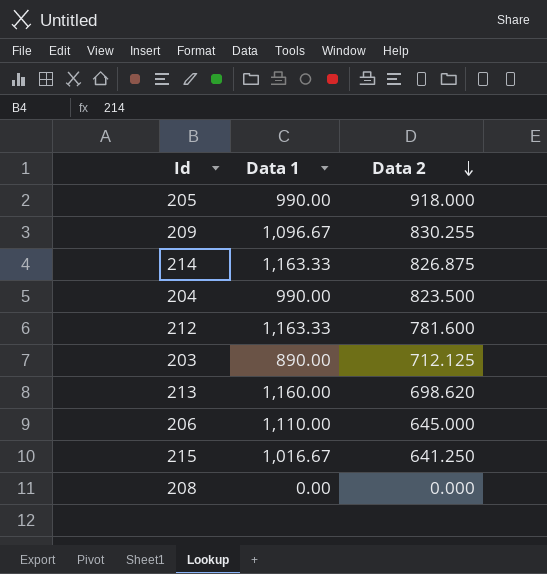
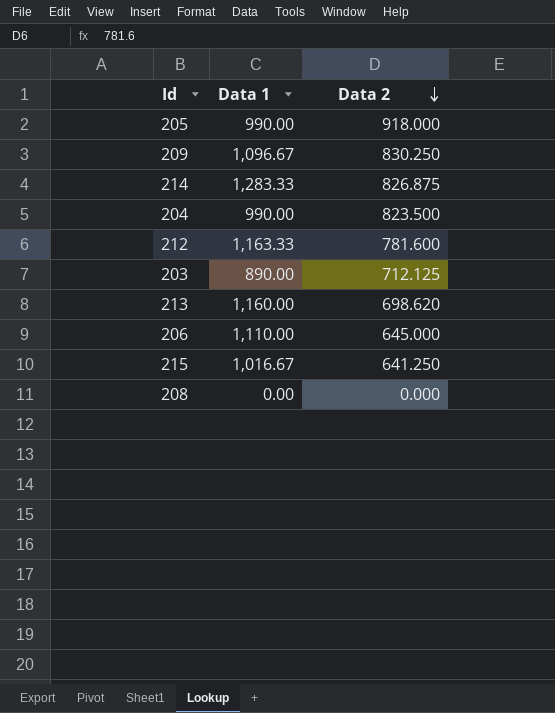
209 | Data 2: 830.255 -> 830.250
214 | Data 1: 1,163.33 -> 1,283.33

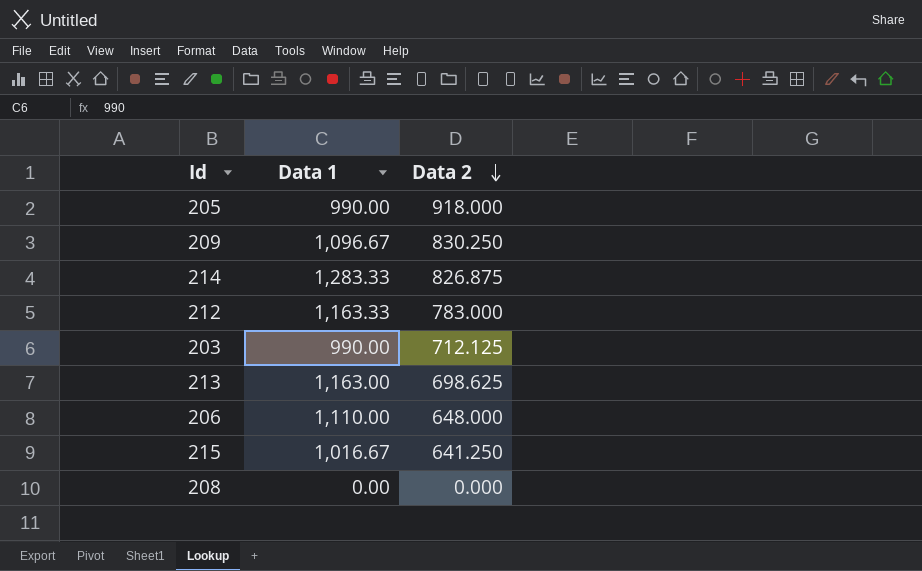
row 204: 990.00 | 823.500 -> none
212 | Data 2: 781.600 -> 783.000
203 | Data 1: 890.00 -> 990.00
213 | Data 1: 1,160.00 -> 1,163.00
213 | Data 2: 698.620 -> 698.625
206 | Data 2: 645.000 -> 648.000

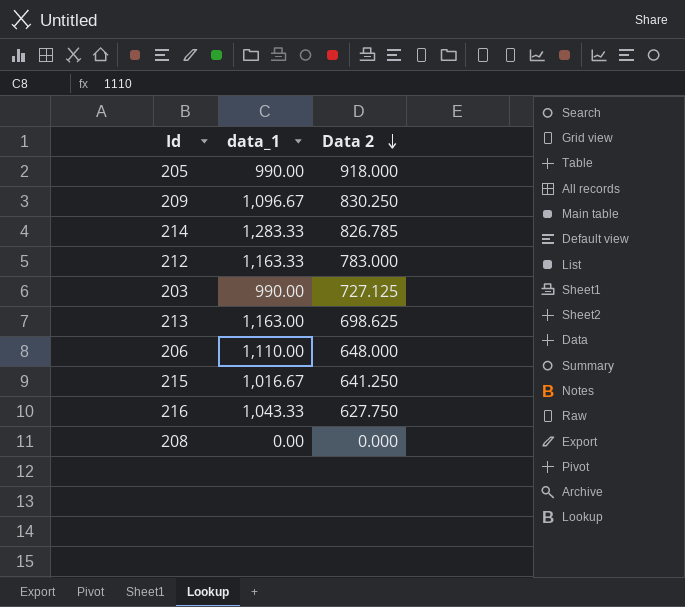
column name: Data 1 -> data_1
214 | Data 2: 826.875 -> 826.785
203 | Data 2: 712.125 -> 727.125
row 216: none -> 1,043.33 | 627.750

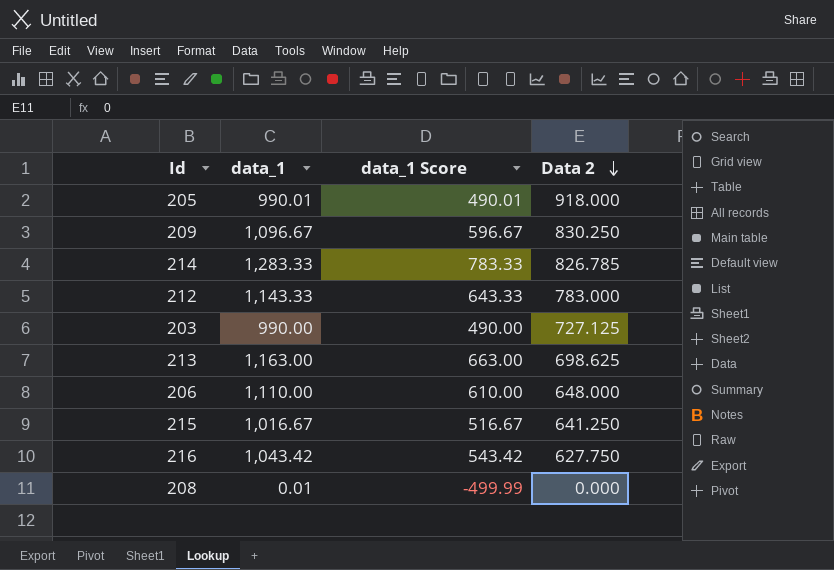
column data_1 Score | formula: none -> [data_1] - 500
205 | data_1: 990.00 -> 990.01
212 | data_1: 1,163.33 -> 1,143.33
216 | data_1: 1,043.33 -> 1,043.42
208 | data_1: 0.00 -> 0.01

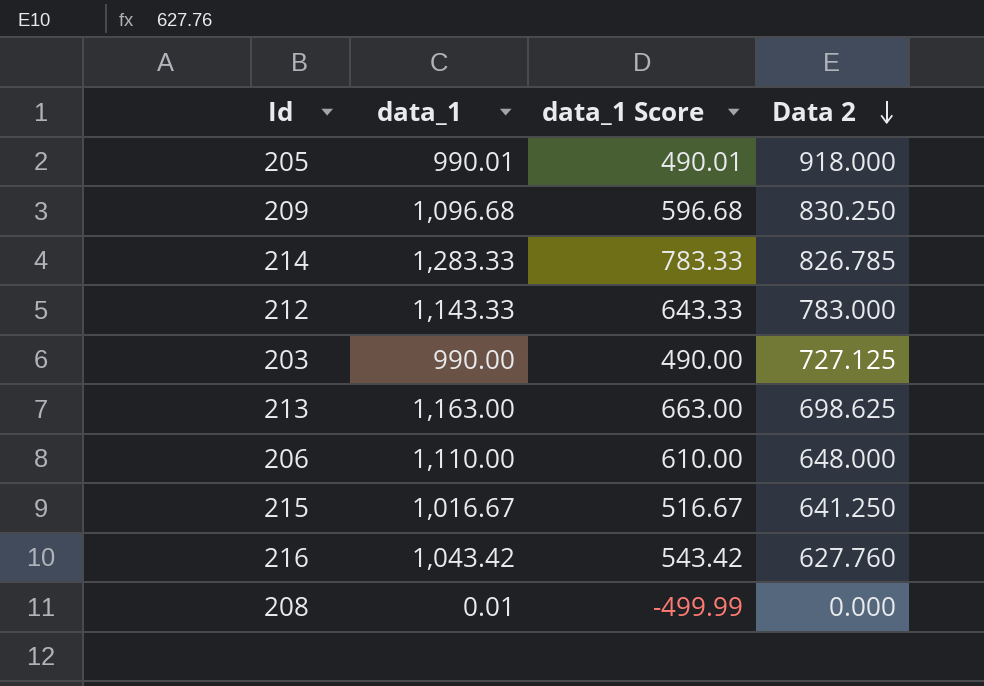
209 | data_1: 1,096.67 -> 1,096.68
209 | data_1 Score: 596.67 -> 596.68
216 | Data 2: 627.750 -> 627.760

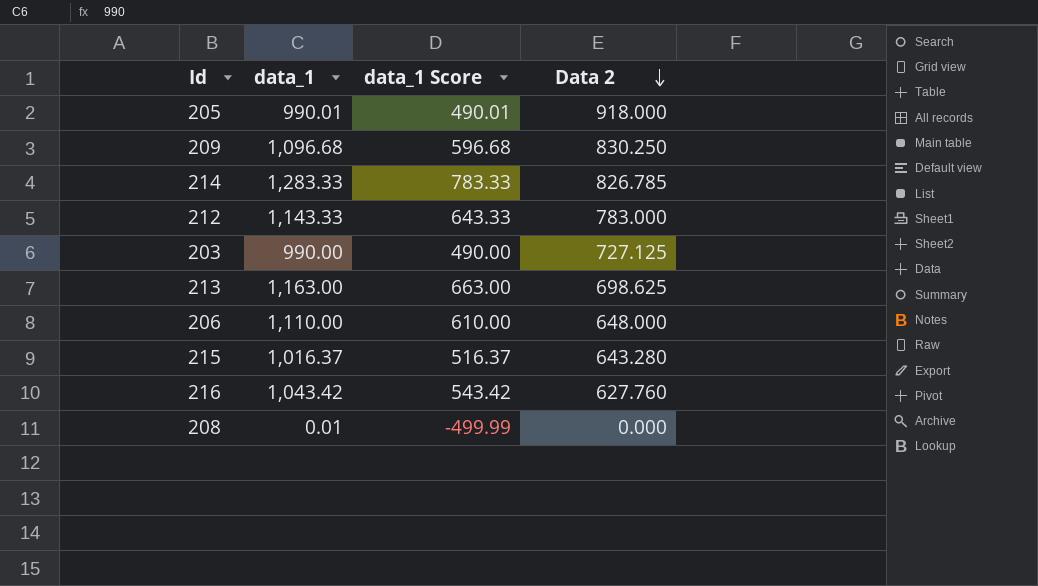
215 | data_1: 1,016.67 -> 1,016.37
215 | data_1 Score: 516.67 -> 516.37
215 | Data 2: 641.250 -> 643.280

